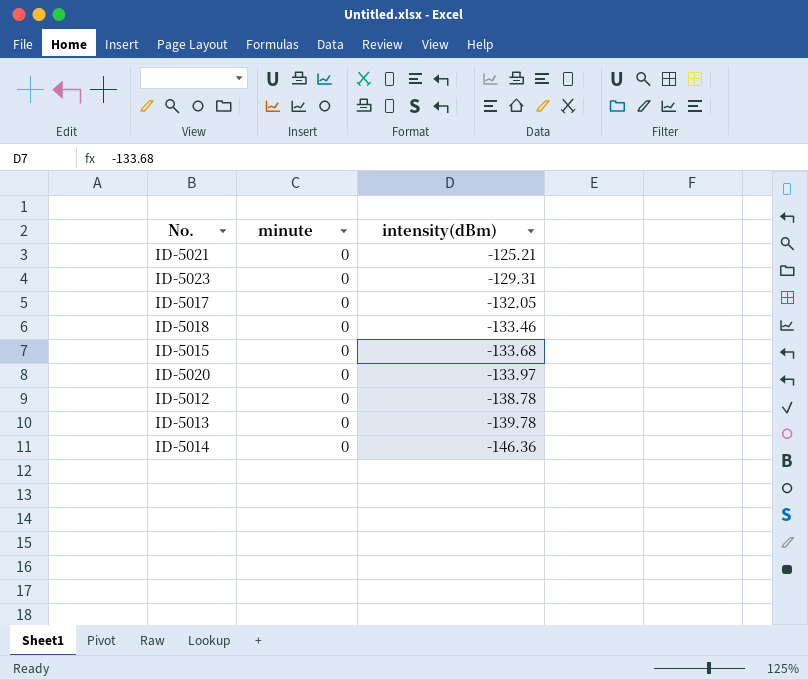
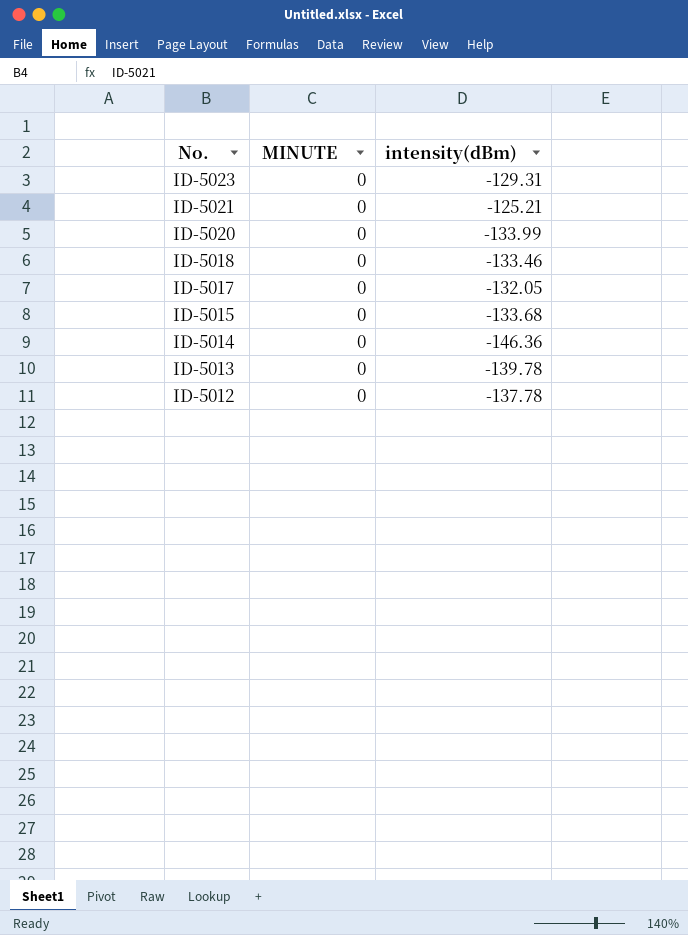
row order: intensity(dBm) descending -> No. descending
column name: minute -> MINUTE
ID-5020 | intensity(dBm): -133.97 -> -133.99
ID-5012 | intensity(dBm): -138.78 -> -137.78

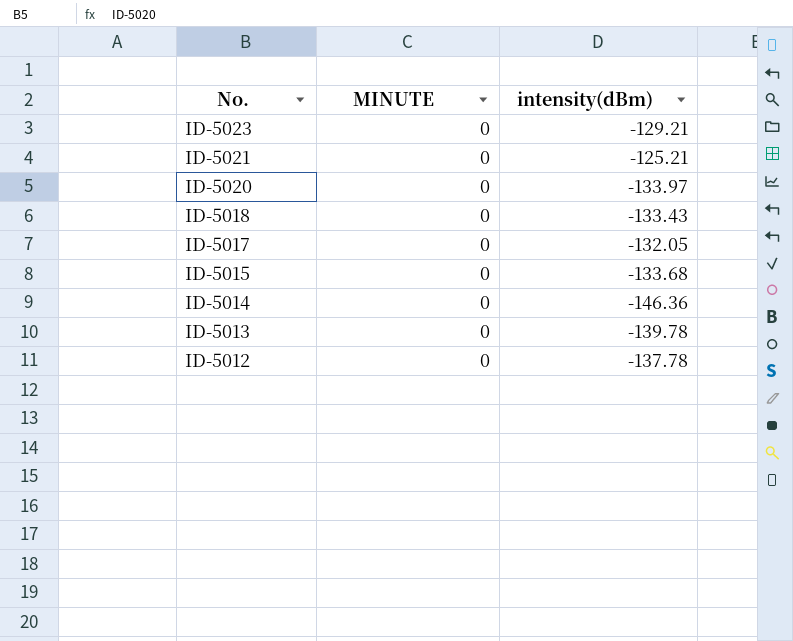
ID-5023 | intensity(dBm): -129.31 -> -129.21
ID-5020 | intensity(dBm): -133.99 -> -133.97
ID-5018 | intensity(dBm): -133.46 -> -133.43

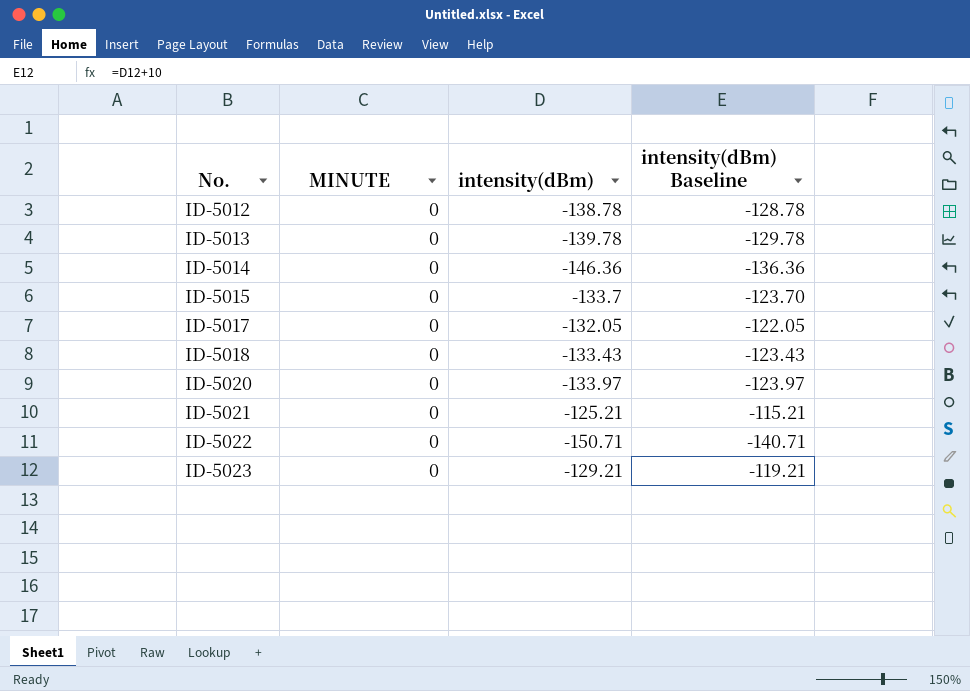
row order: No. descending -> No. ascending
column intensity(dBm) Baseline | formula: none -> [intensity(dBm)] + 10
ID-5012 | intensity(dBm): -137.78 -> -138.78
ID-5015 | intensity(dBm): -133.68 -> -133.7
row ID-5022: none -> 0 | -150.71 | -140.71

